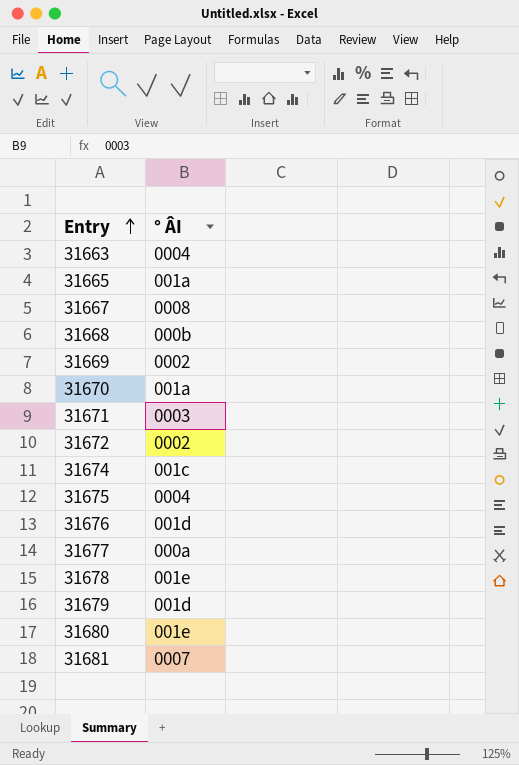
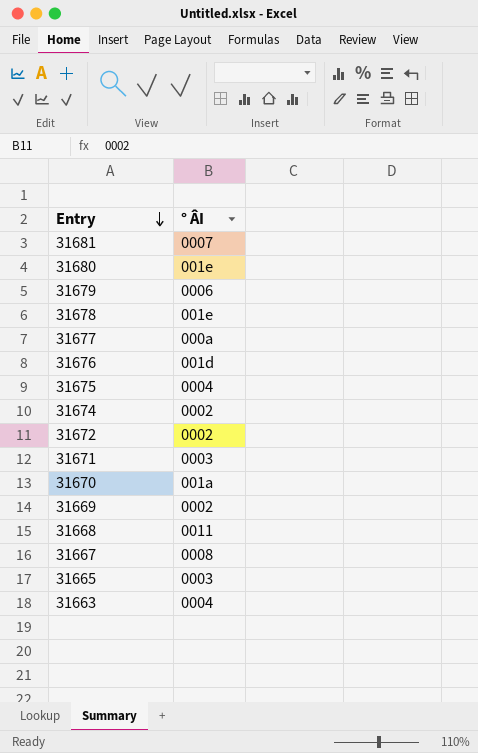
row order: Entry ascending -> Entry descending
31679 | ° ÂI: 001d -> 0006
31674 | ° ÂI: 001c -> 0002
31668 | ° ÂI: 000b -> 0011
31665 | ° ÂI: 001a -> 0003

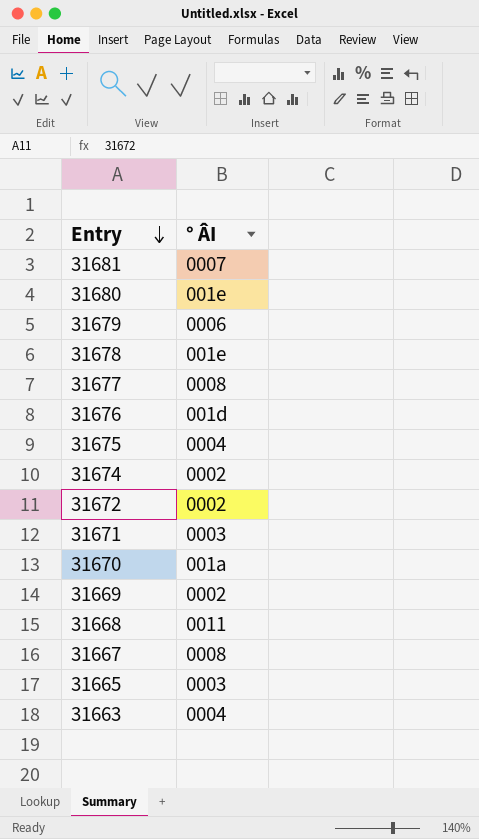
31677 | ° ÂI: 000a -> 0008

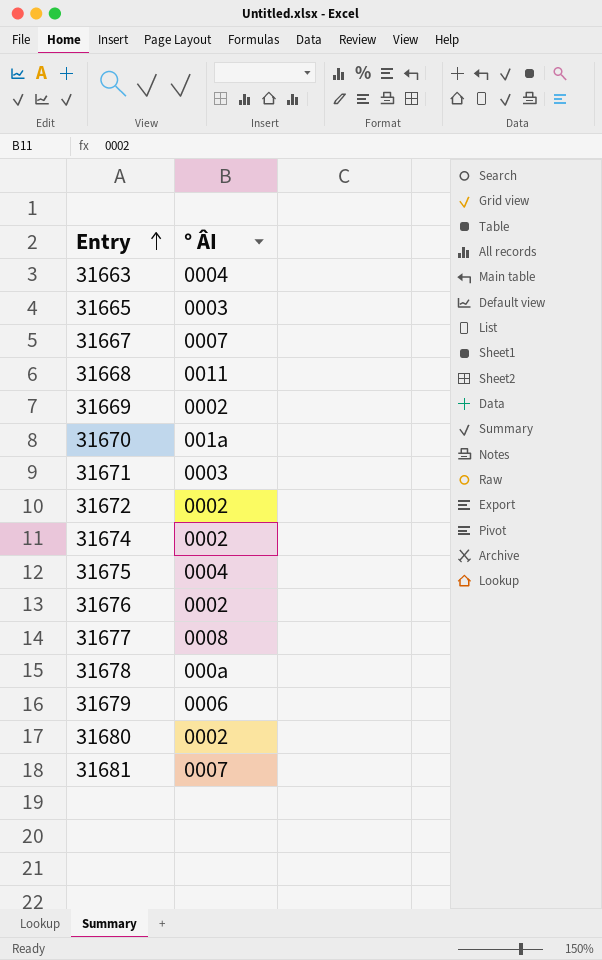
row order: Entry descending -> Entry ascending
31667 | ° ÂI: 0008 -> 0007
31676 | ° ÂI: 001d -> 0002
31678 | ° ÂI: 001e -> 000a
31680 | ° ÂI: 001e -> 0002

